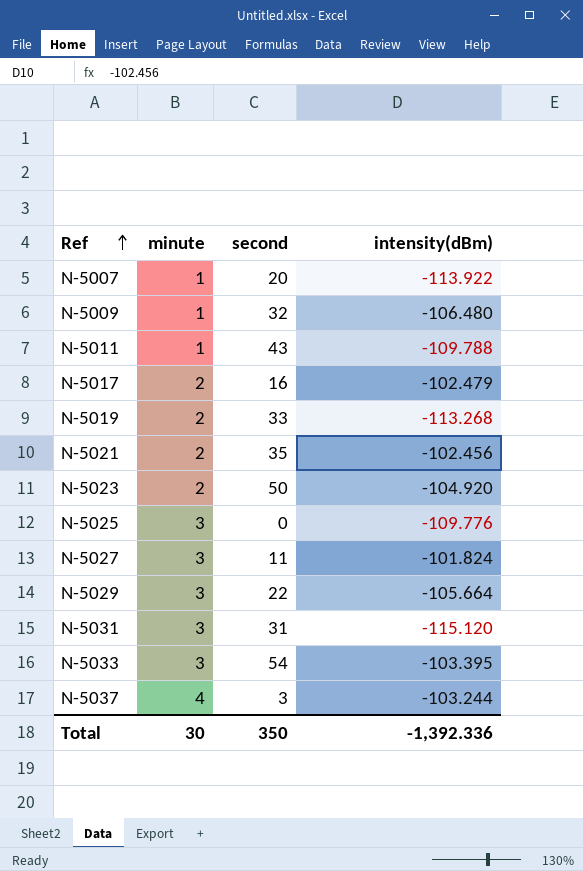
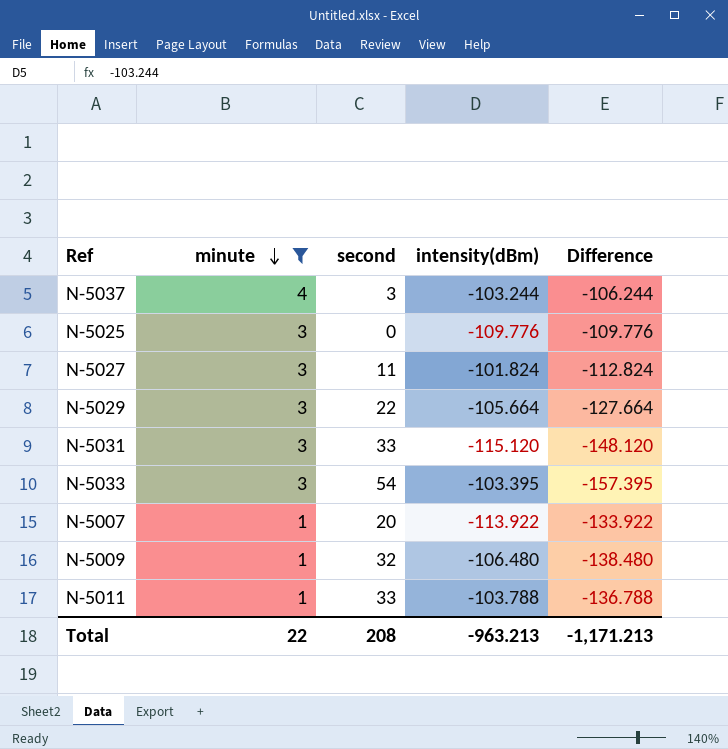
filter: none -> minute != 2
row order: Ref ascending -> minute descending
column Difference | formula: none -> [intensity(dBm)] - [second]
N-5031 | second: 31 -> 33
N-5011 | second: 43 -> 33
N-5011 | intensity(dBm): -109.788 -> -103.788
Total | minute: 30 -> 22
Total | second: 350 -> 208
Total | intensity(dBm): -1,392.336 -> -963.213

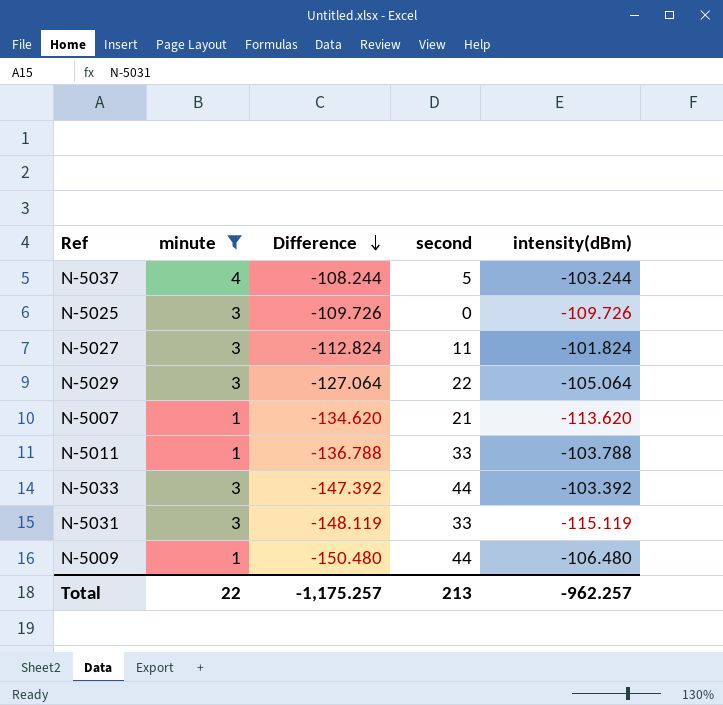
row order: minute descending -> Difference descending
column Difference | position: 5 -> 3
N-5037 | Difference: -106.244 -> -108.244
N-5037 | second: 3 -> 5
N-5025 | Difference: -109.776 -> -109.726
N-5025 | intensity(dBm): -109.776 -> -109.726
N-5029 | Difference: -127.664 -> -127.064
N-5029 | intensity(dBm): -105.664 -> -105.064
N-5007 | Difference: -133.922 -> -134.620
N-5007 | second: 20 -> 21
N-5007 | intensity(dBm): -113.922 -> -113.620
N-5033 | Difference: -157.395 -> -147.392
N-5033 | second: 54 -> 44
N-5033 | intensity(dBm): -103.395 -> -103.392
N-5031 | Difference: -148.120 -> -148.119
N-5031 | intensity(dBm): -115.120 -> -115.119
N-5009 | Difference: -138.480 -> -150.480
N-5009 | second: 32 -> 44
Total | Difference: -1,171.213 -> -1,175.257
Total | second: 208 -> 213
Total | intensity(dBm): -963.213 -> -962.257

